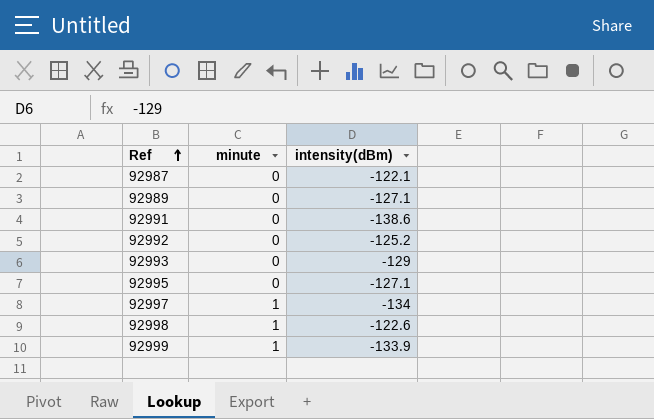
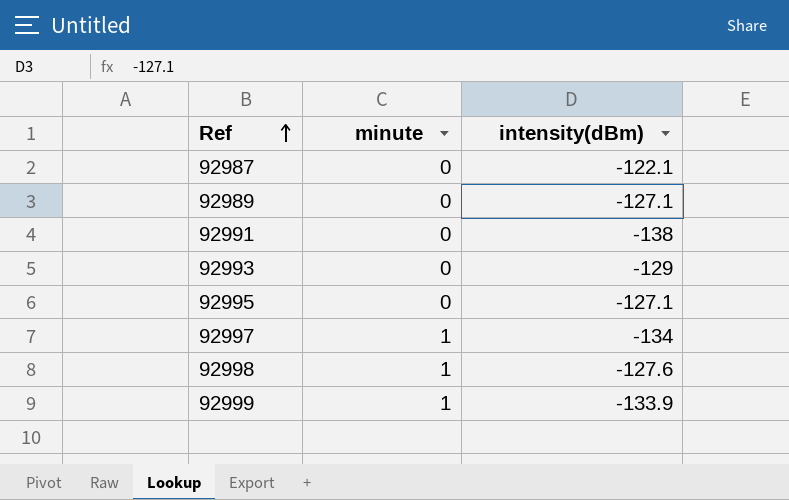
row 92992: 0 | -125.2 -> none
92991 | intensity(dBm): -138.6 -> -138
92998 | intensity(dBm): -122.6 -> -127.6

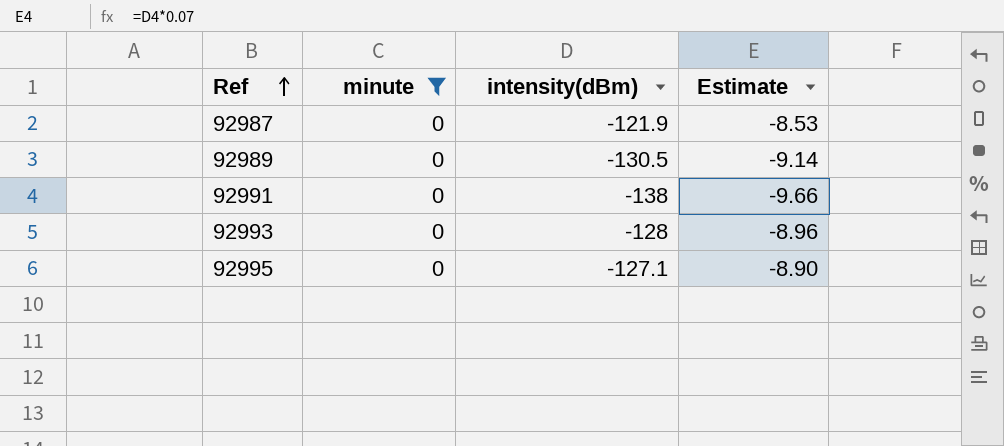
filter: none -> minute = 0
column Estimate | formula: none -> [intensity(dBm)] * 0.07
92987 | intensity(dBm): -122.1 -> -121.9
92989 | intensity(dBm): -127.1 -> -130.5
92993 | intensity(dBm): -129 -> -128

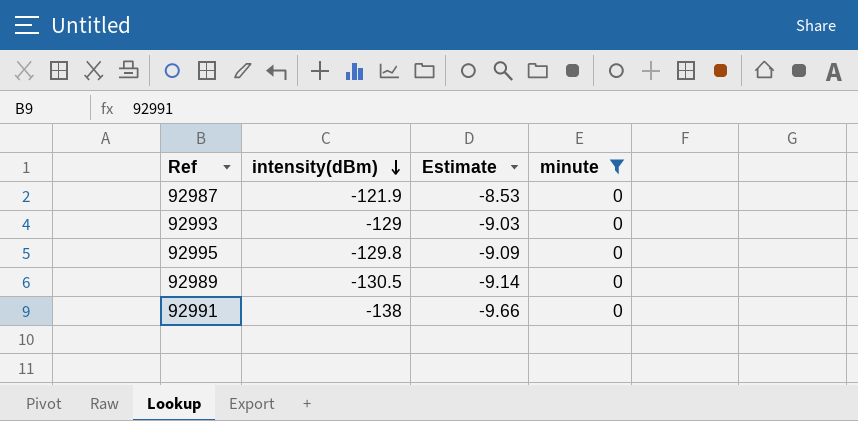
row order: Ref ascending -> intensity(dBm) descending
column minute | position: 2 -> 4
92993 | intensity(dBm): -128 -> -129
92993 | Estimate: -8.96 -> -9.03
92995 | intensity(dBm): -127.1 -> -129.8
92995 | Estimate: -8.90 -> -9.09

